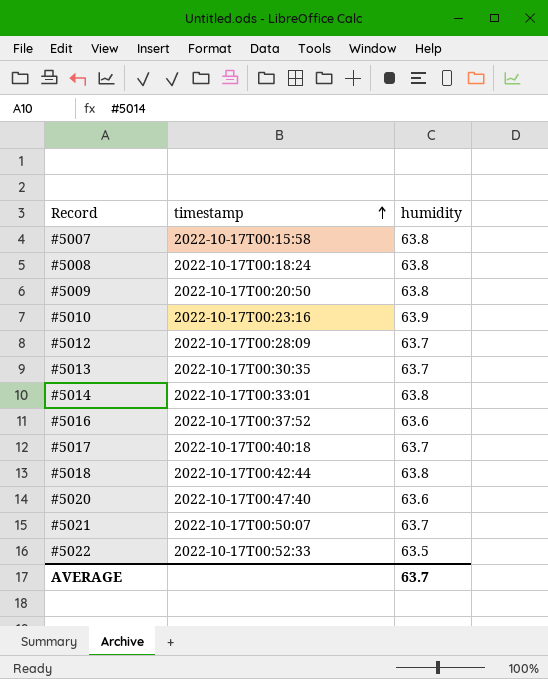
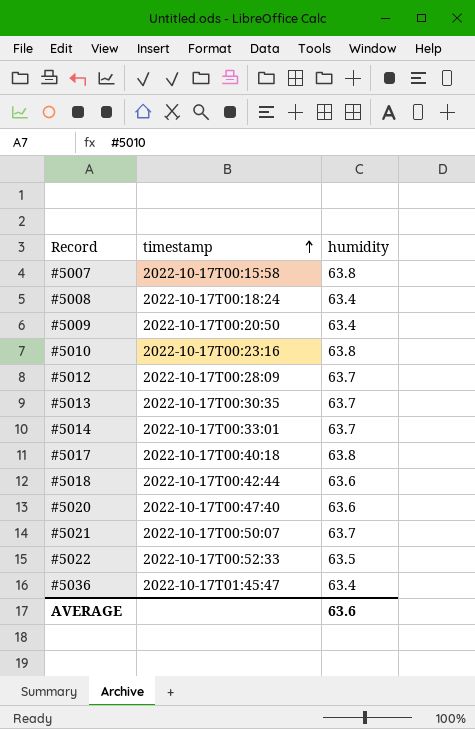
row #5016: 2022-10-17T00:37:52 | 63.6 -> none
#5008 | humidity: 63.8 -> 63.4
#5009 | humidity: 63.8 -> 63.4
#5010 | humidity: 63.9 -> 63.8
#5014 | humidity: 63.8 -> 63.7
#5017 | humidity: 63.7 -> 63.8
#5018 | humidity: 63.8 -> 63.6
row #5036: none -> 2022-10-17T01:45:47 | 63.4
AVERAGE | humidity: 63.7 -> 63.6

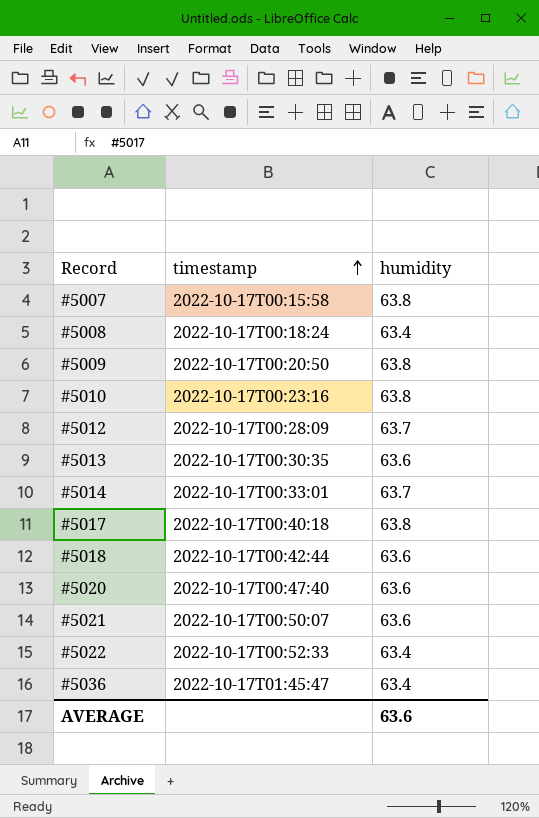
#5009 | humidity: 63.4 -> 63.8
#5013 | humidity: 63.7 -> 63.6
#5021 | humidity: 63.7 -> 63.6
#5022 | humidity: 63.5 -> 63.4

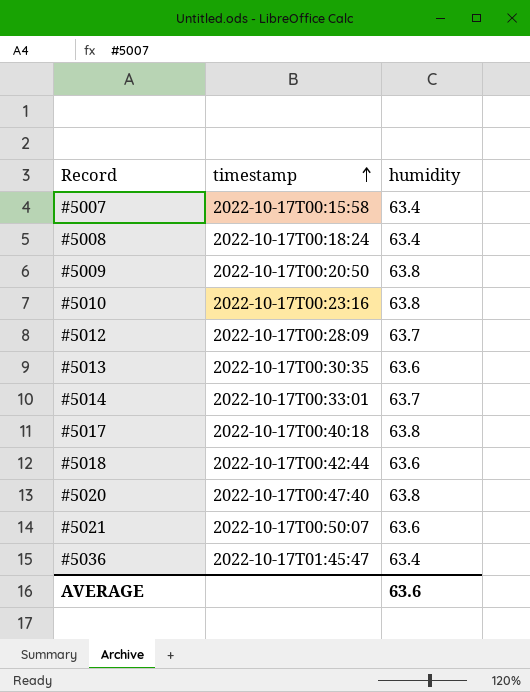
row #5022: 2022-10-17T00:52:33 | 63.4 -> none
#5007 | humidity: 63.8 -> 63.4
#5020 | humidity: 63.6 -> 63.8

